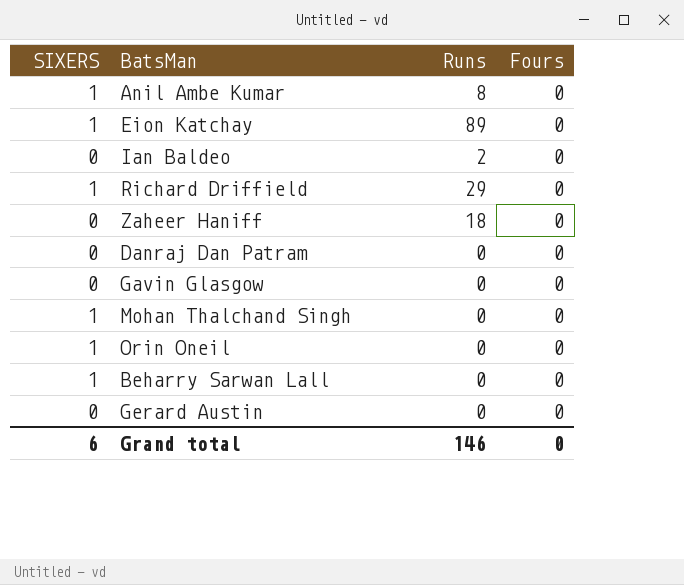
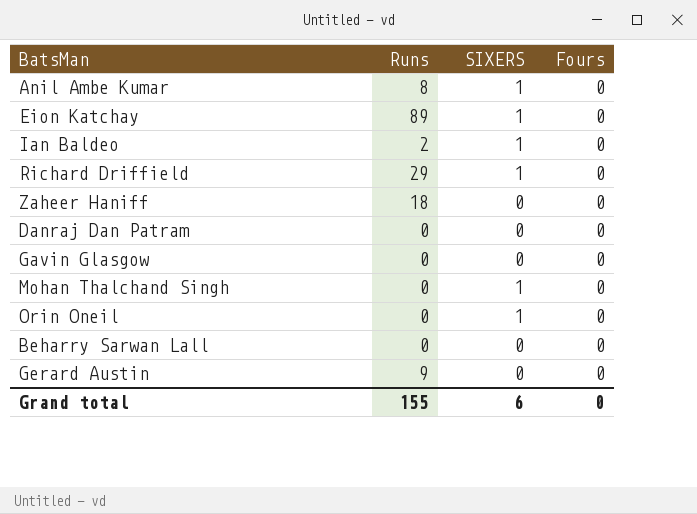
column SIXERS | position: 1 -> 3
Ian Baldeo | SIXERS: 0 -> 1
Beharry Sarwan Lall | SIXERS: 1 -> 0
Gerard Austin | Runs: 0 -> 9
Grand total | Runs: 146 -> 155

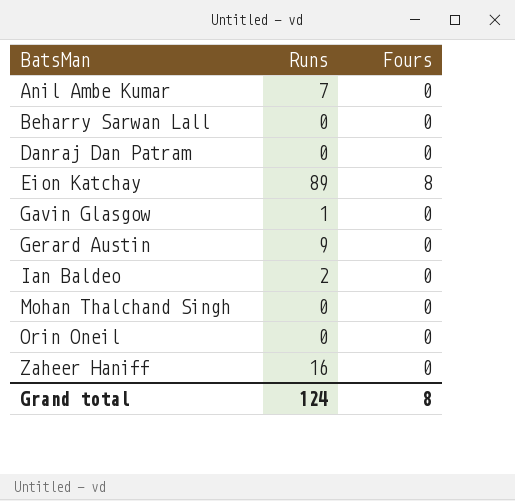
row order: none -> BatsMan ascending
column SIXERS | position: 3 -> none
row Richard Driffield: 29 | 1 | 0 -> none
Anil Ambe Kumar | Runs: 8 -> 7
Eion Katchay | Fours: 0 -> 8
Gavin Glasgow | Runs: 0 -> 1
Zaheer Haniff | Runs: 18 -> 16
Grand total | Runs: 155 -> 124
Grand total | Fours: 0 -> 8

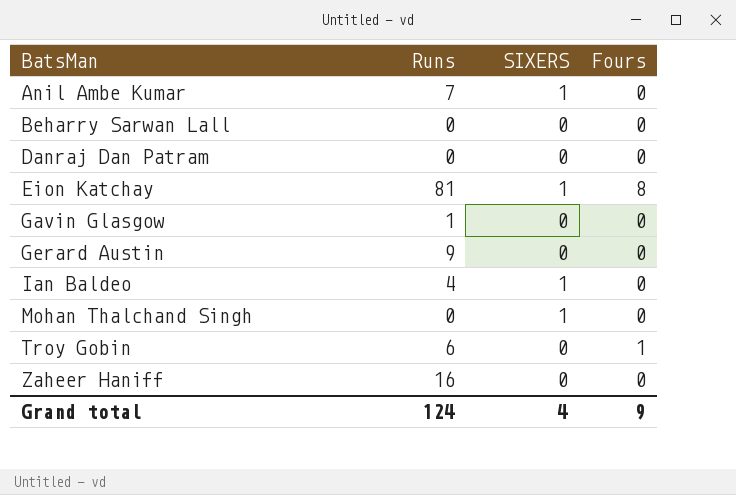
column SIXERS | position: none -> 3
row Orin Oneil: 0 | 0 -> none
Eion Katchay | Runs: 89 -> 81
Ian Baldeo | Runs: 2 -> 4
row Troy Gobin: none -> 6 | 0 | 1
Grand total | Fours: 8 -> 9

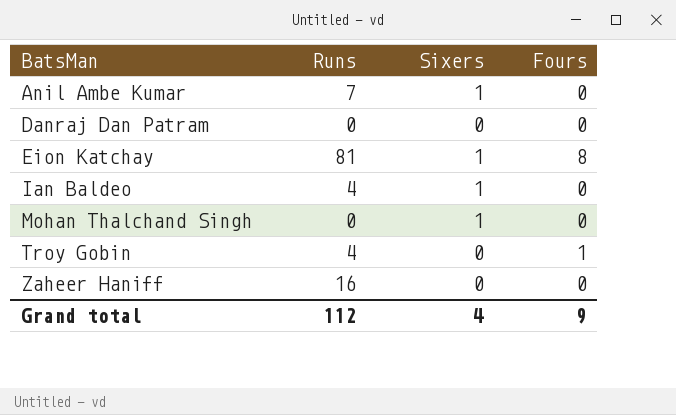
column name: SIXERS -> Sixers
row Beharry Sarwan Lall: 0 | 0 | 0 -> none
row Gavin Glasgow: 1 | 0 | 0 -> none
row Gerard Austin: 9 | 0 | 0 -> none
Troy Gobin | Runs: 6 -> 4
Grand total | Runs: 124 -> 112

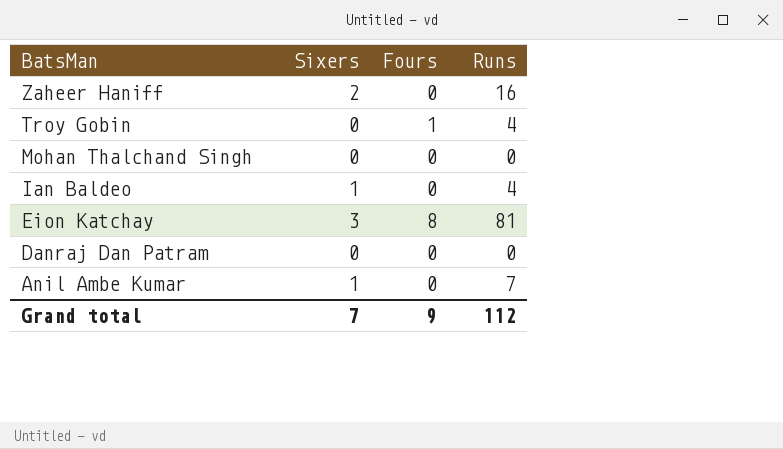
row order: BatsMan ascending -> BatsMan descending
column Runs | position: 2 -> 4
Zaheer Haniff | Sixers: 0 -> 2
Mohan Thalchand Singh | Sixers: 1 -> 0
Eion Katchay | Sixers: 1 -> 3
Grand total | Sixers: 4 -> 7

